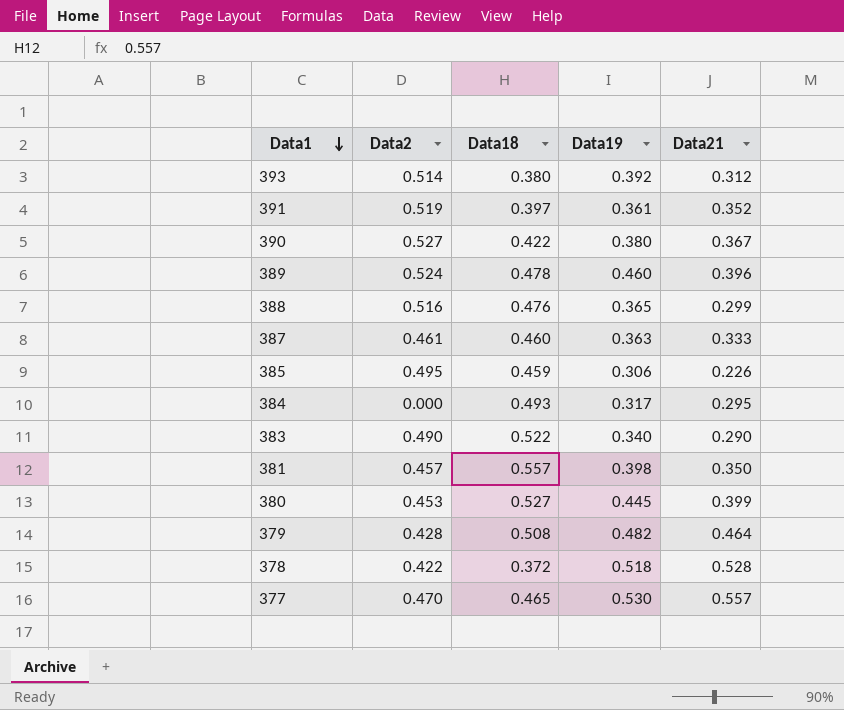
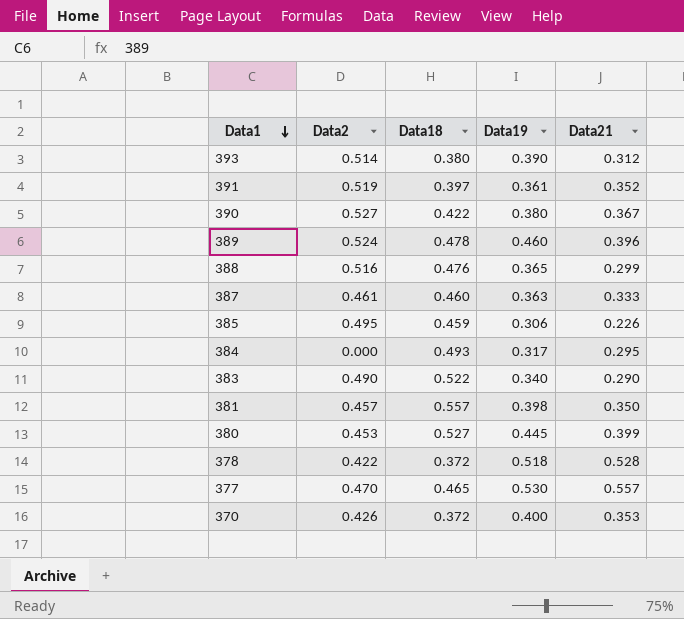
row 379: 0.428 | 0.508 | 0.482 | 0.464 -> none
393 | Data19: 0.392 -> 0.390
row 370: none -> 0.426 | 0.372 | 0.400 | 0.353

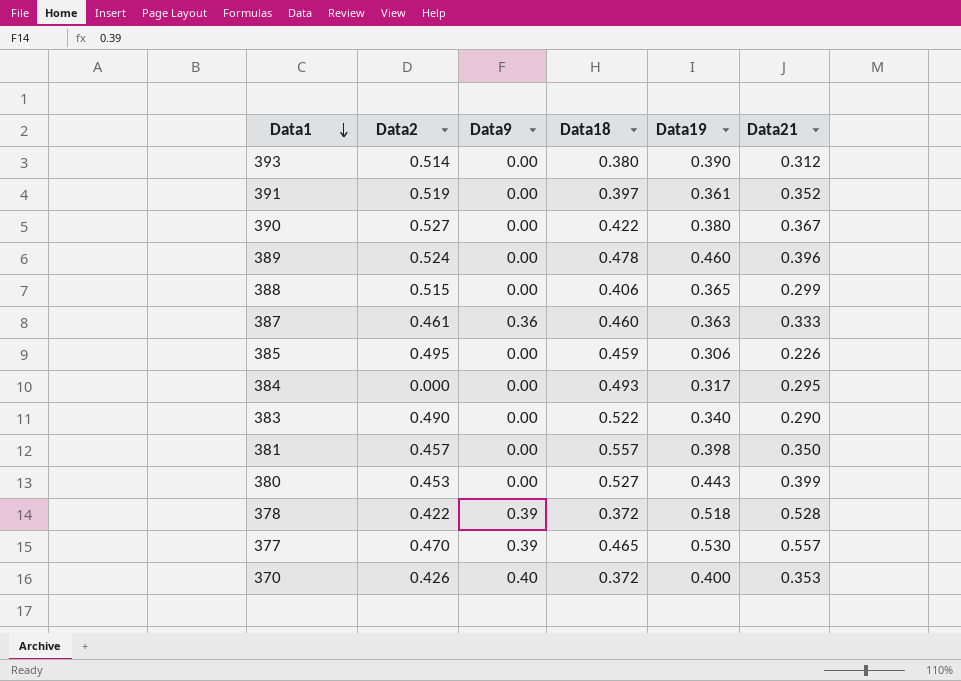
column Data9 | position: none -> 3
388 | Data2: 0.516 -> 0.515
388 | Data18: 0.476 -> 0.406
380 | Data19: 0.445 -> 0.443

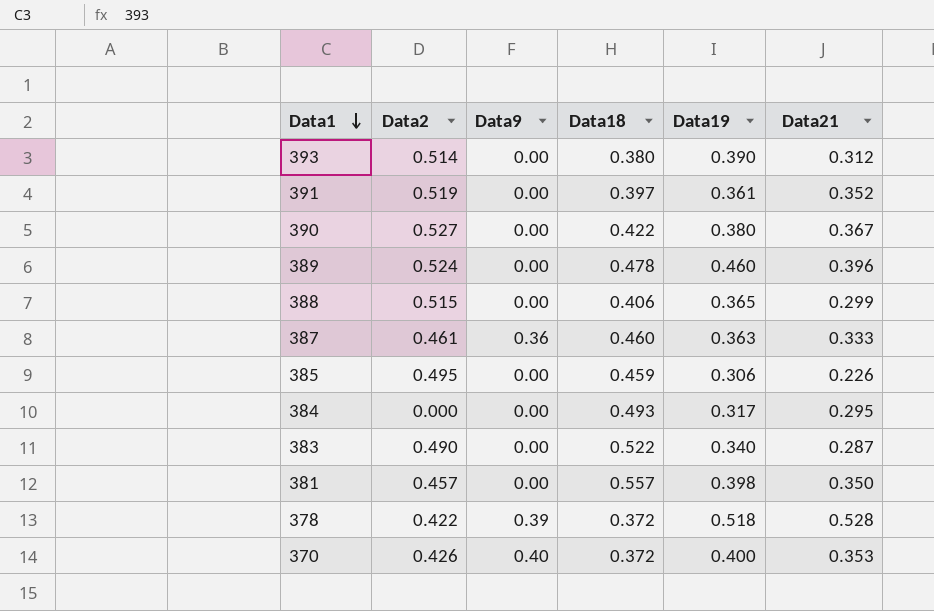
row 380: 0.453 | 0.00 | 0.527 | 0.443 | 0.399 -> none
row 377: 0.470 | 0.39 | 0.465 | 0.530 | 0.557 -> none
383 | Data21: 0.290 -> 0.287

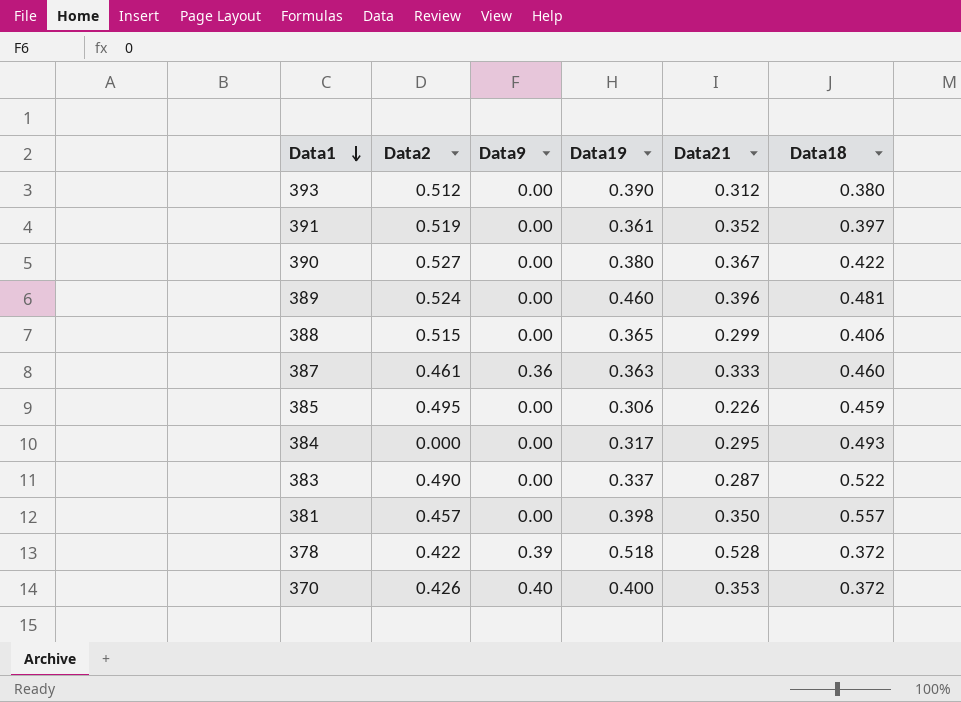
column Data18 | position: 4 -> 6
393 | Data2: 0.514 -> 0.512
389 | Data18: 0.478 -> 0.481
383 | Data19: 0.340 -> 0.337

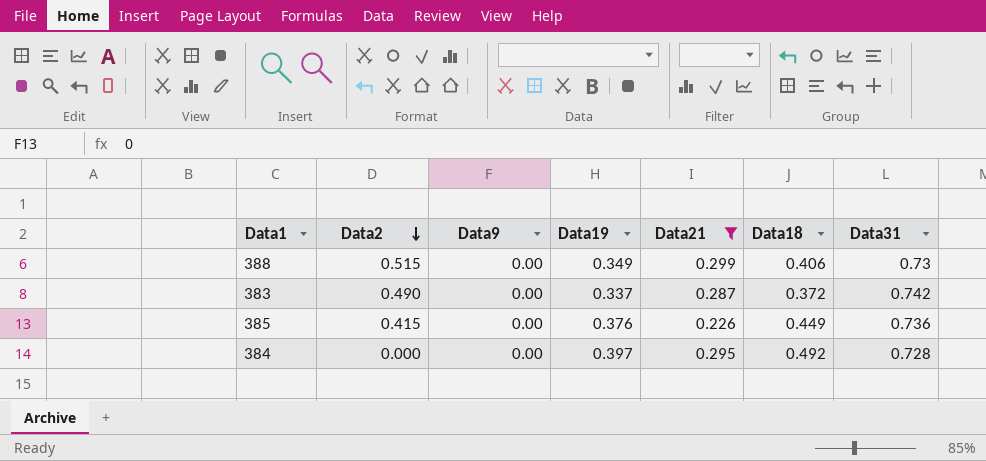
filter: none -> Data21 <= 0.299
row order: Data1 descending -> Data2 descending
column Data31 | position: none -> 7
388 | Data19: 0.365 -> 0.349
383 | Data18: 0.522 -> 0.372
385 | Data2: 0.495 -> 0.415
385 | Data19: 0.306 -> 0.376
385 | Data18: 0.459 -> 0.449
384 | Data19: 0.317 -> 0.397
384 | Data18: 0.493 -> 0.492

